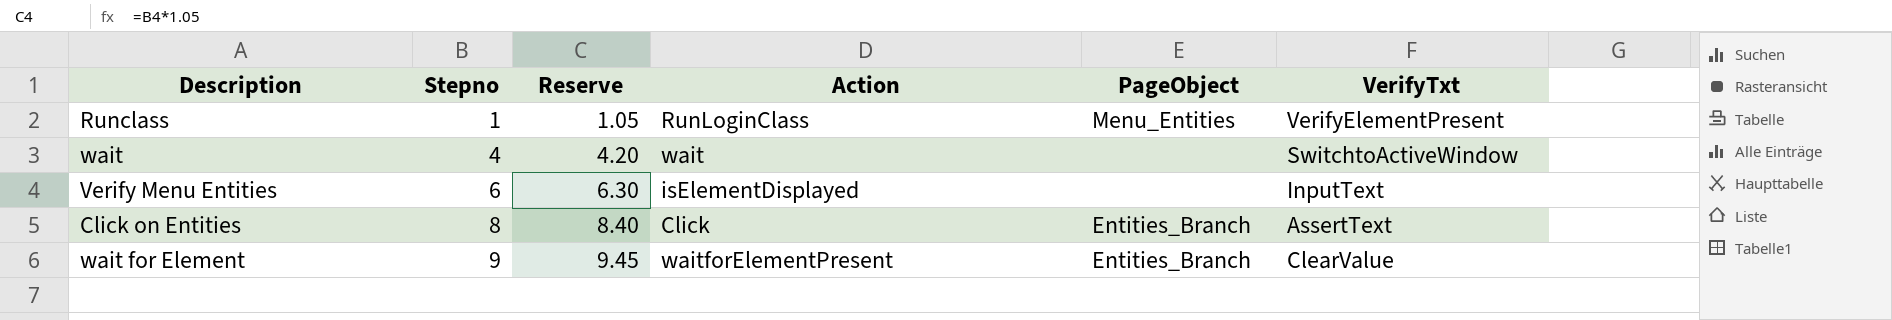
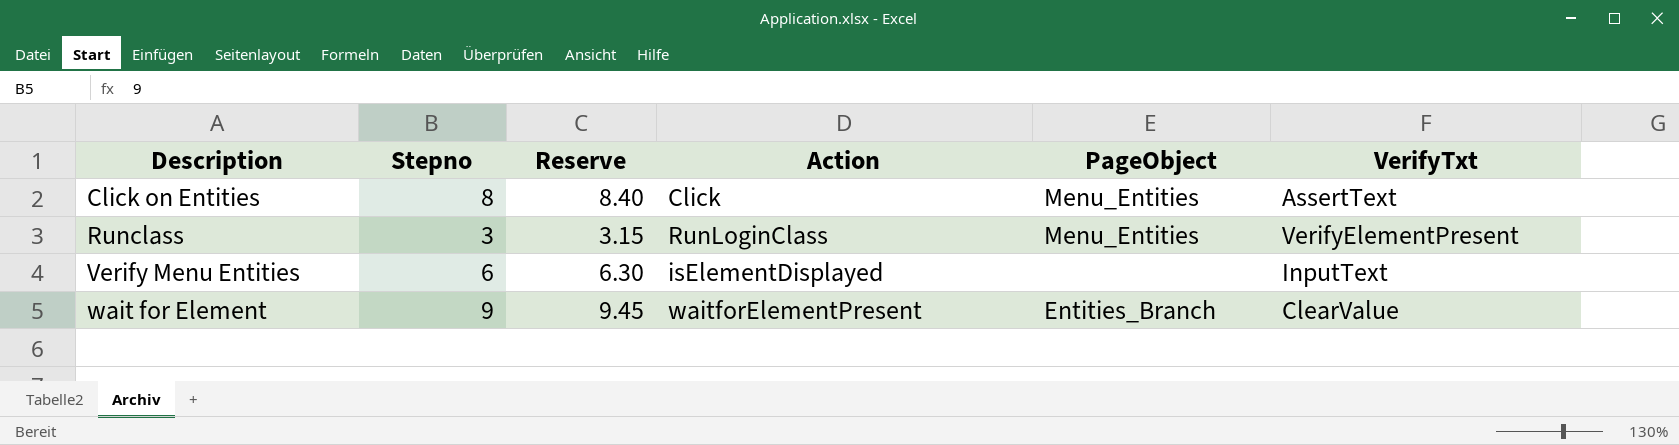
row order: Stepno ascending -> Description ascending
row wait: 4 | 4.20 | wait | none | SwitchtoActiveWindow -> none
Click on Entities | PageObject: Entities_Branch -> Menu_Entities
Runclass | Stepno: 1 -> 3
Runclass | Reserve: 1.05 -> 3.15

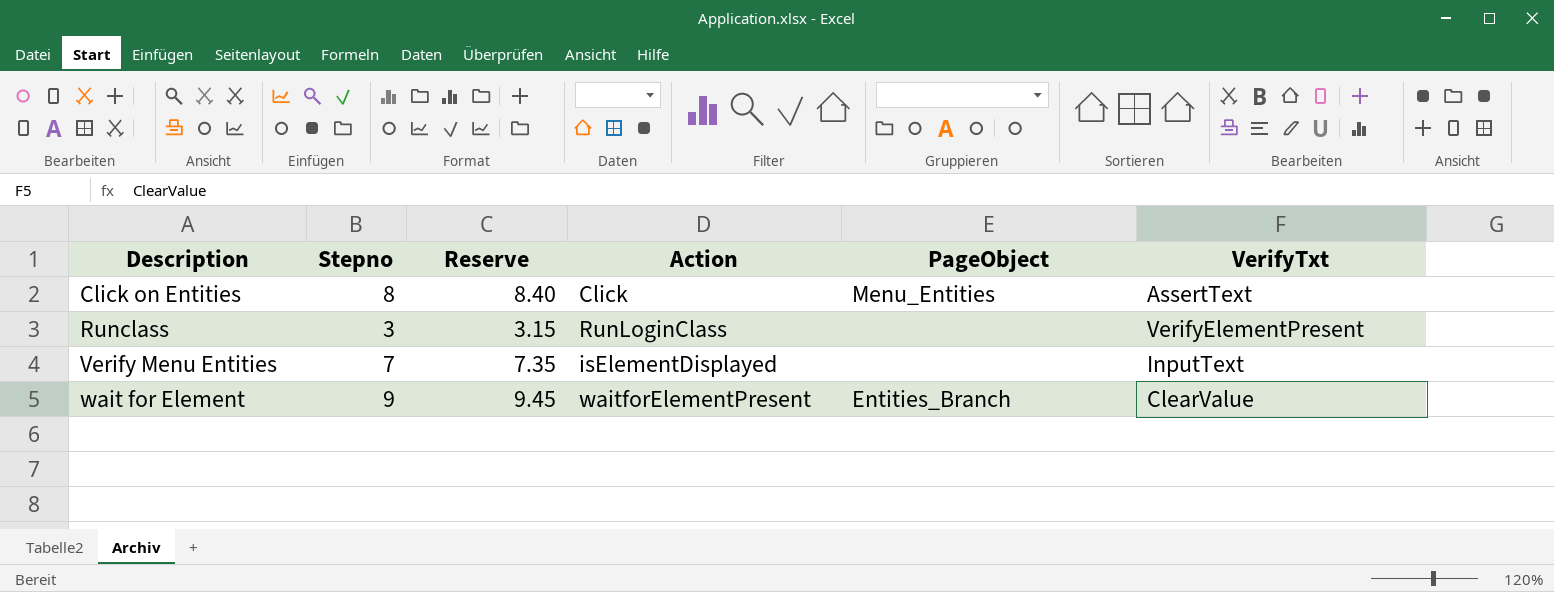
Runclass | PageObject: Menu_Entities -> none
Verify Menu Entities | Stepno: 6 -> 7
Verify Menu Entities | Reserve: 6.30 -> 7.35

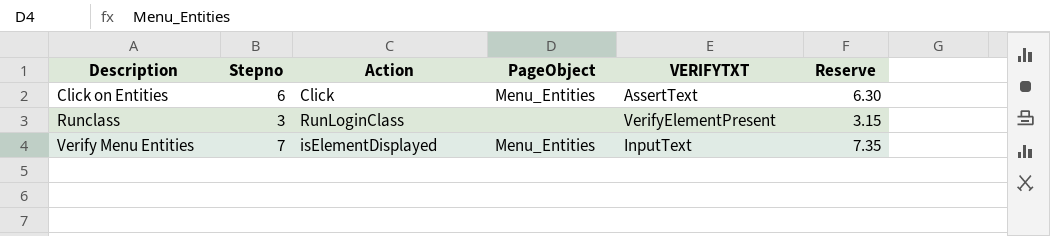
column name: VerifyTxt -> VERIFYTXT
column Reserve | position: 3 -> 6
row wait for Element: 9 | 9.45 | waitforElementPresent | Entities_Branch | ClearValue -> none
Click on Entities | Stepno: 8 -> 6
Click on Entities | Reserve: 8.40 -> 6.30
Verify Menu Entities | PageObject: none -> Menu_Entities

